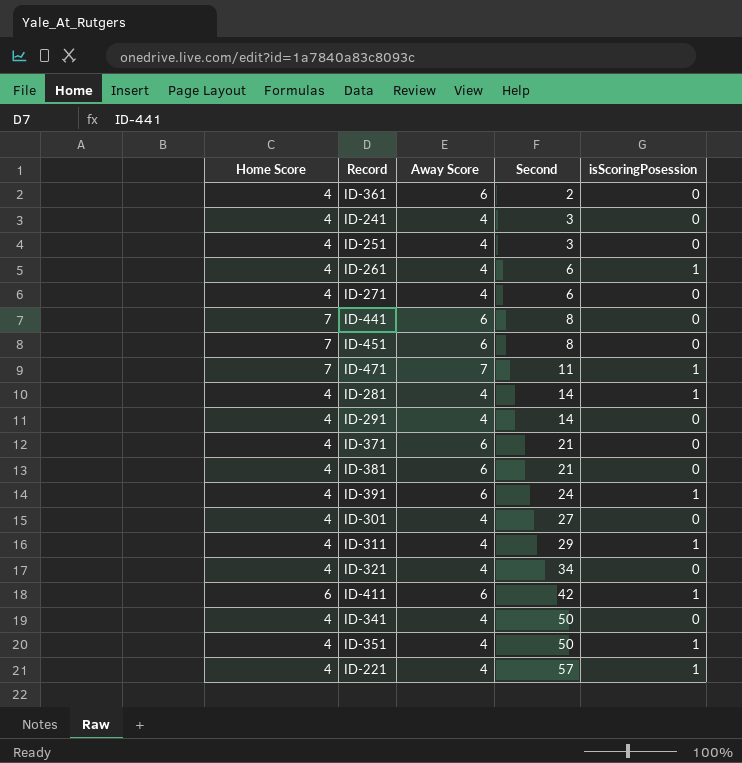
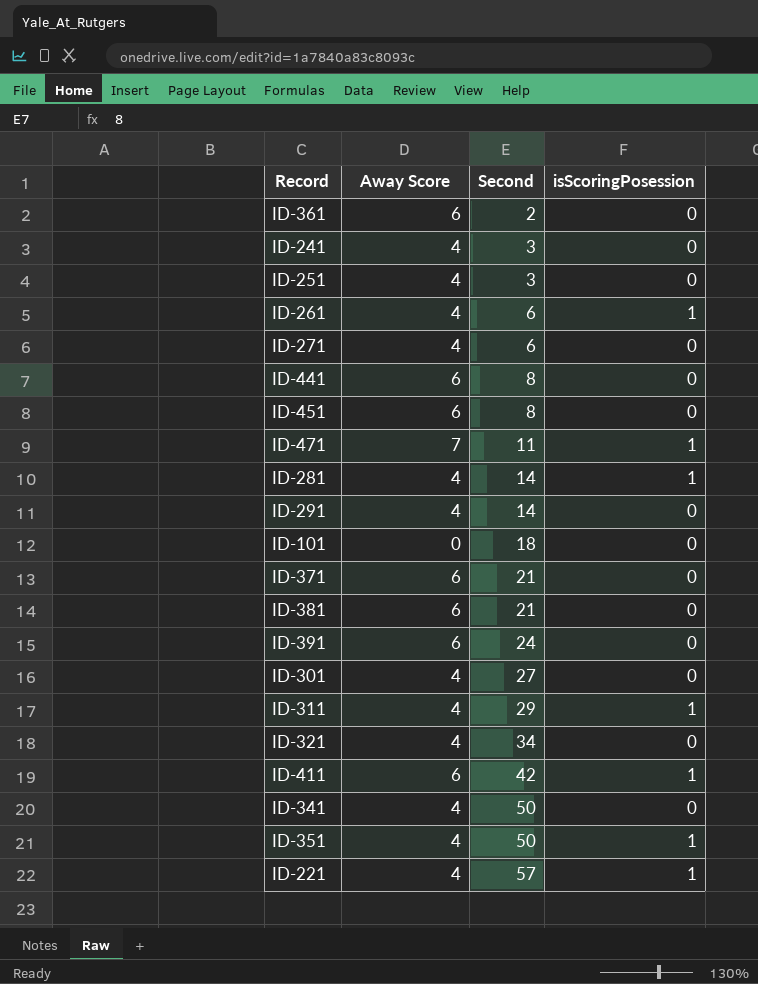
column Home Score | position: 1 -> none
row ID-101: none -> 0 | 18 | 0
ID-391 | isScoringPosession: 1 -> 0

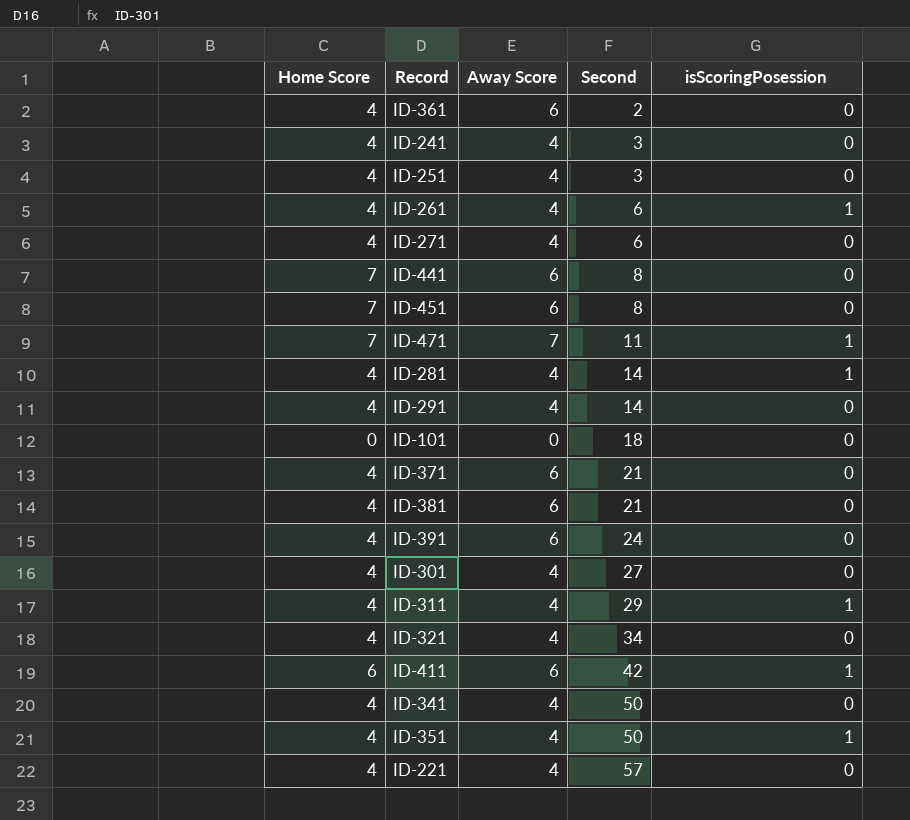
column Home Score | position: none -> 1
ID-221 | isScoringPosession: 1 -> 0

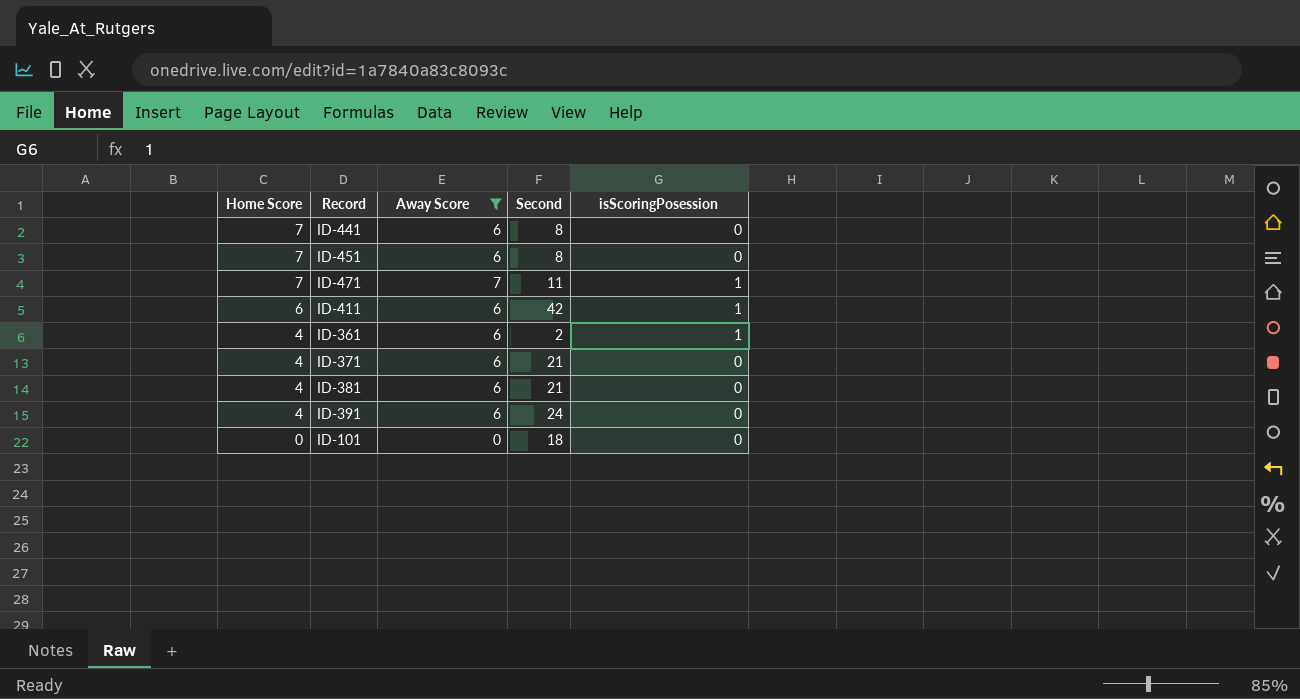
filter: none -> Away Score != 4
row order: Second ascending -> Home Score descending
ID-361 | isScoringPosession: 0 -> 1

